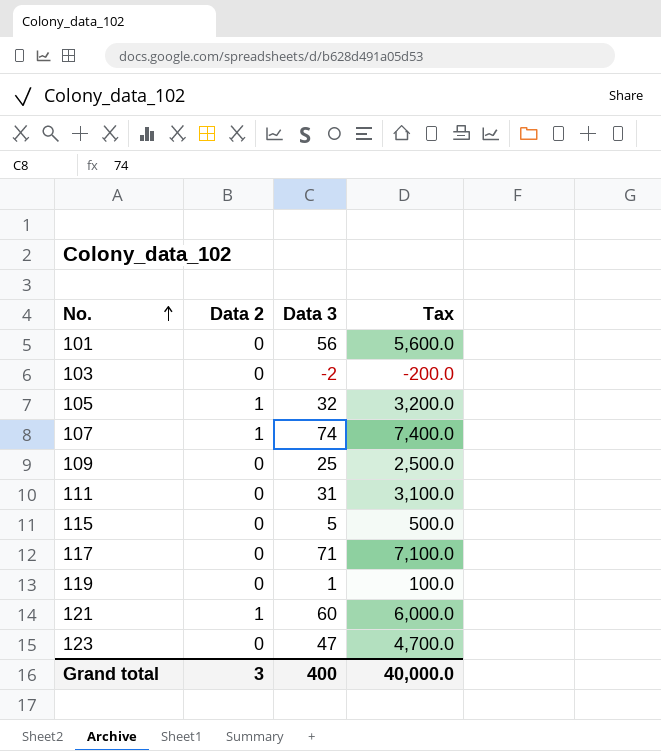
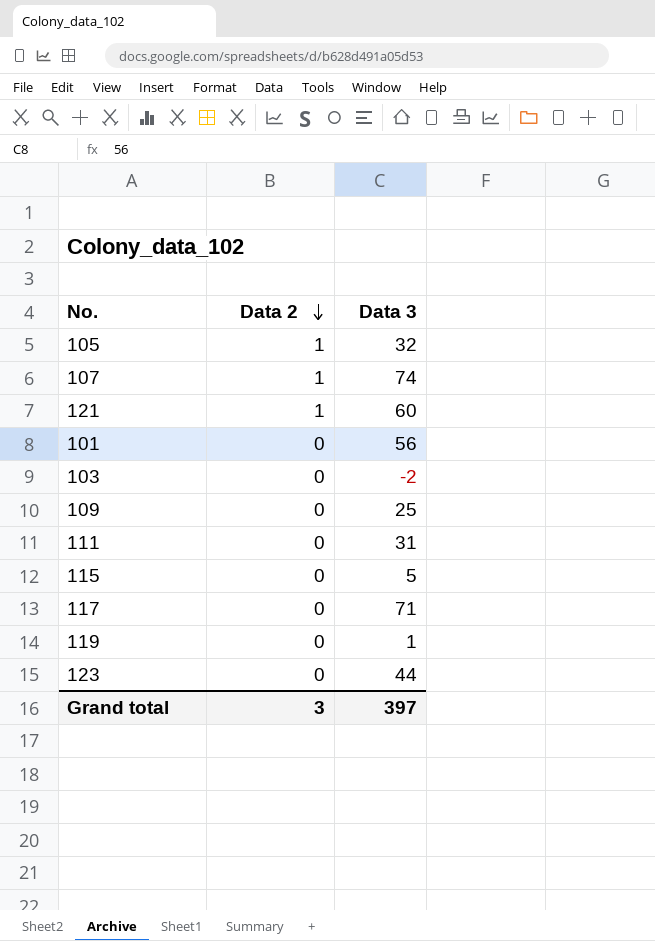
row order: No. ascending -> Data 2 descending
column Tax | formula: [Data 3] * 100 -> none
123 | Data 3: 47 -> 44
Grand total | Data 3: 400 -> 397

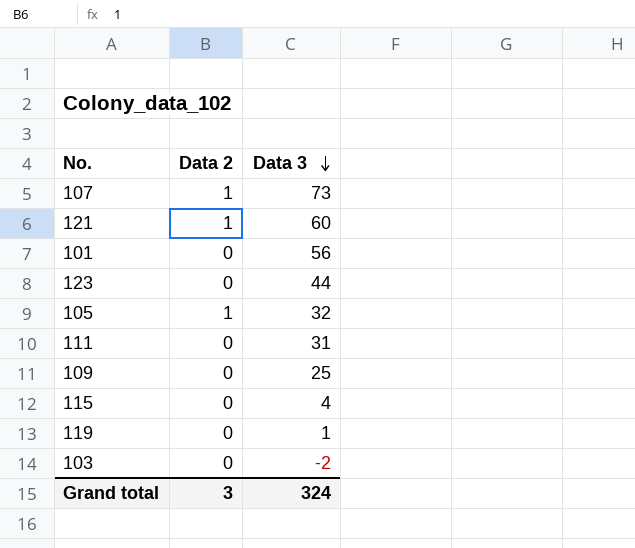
row order: Data 2 descending -> Data 3 descending
row 117: 0 | 71 -> none
107 | Data 3: 74 -> 73
115 | Data 3: 5 -> 4
Grand total | Data 3: 397 -> 324

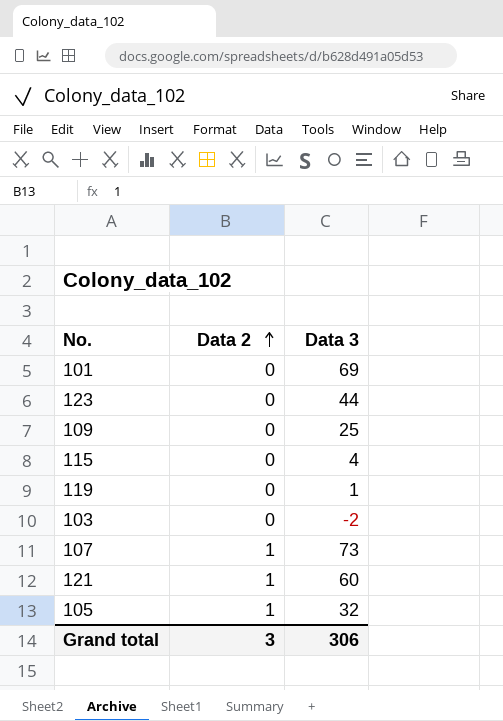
row order: Data 3 descending -> Data 2 ascending
row 111: 0 | 31 -> none
101 | Data 3: 56 -> 69
Grand total | Data 3: 324 -> 306

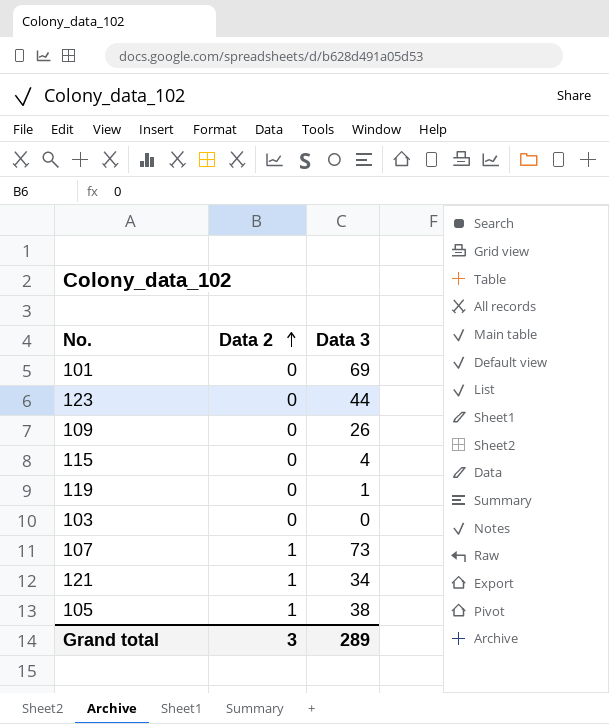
109 | Data 3: 25 -> 26
103 | Data 3: -2 -> 0
121 | Data 3: 60 -> 34
105 | Data 3: 32 -> 38
Grand total | Data 3: 306 -> 289

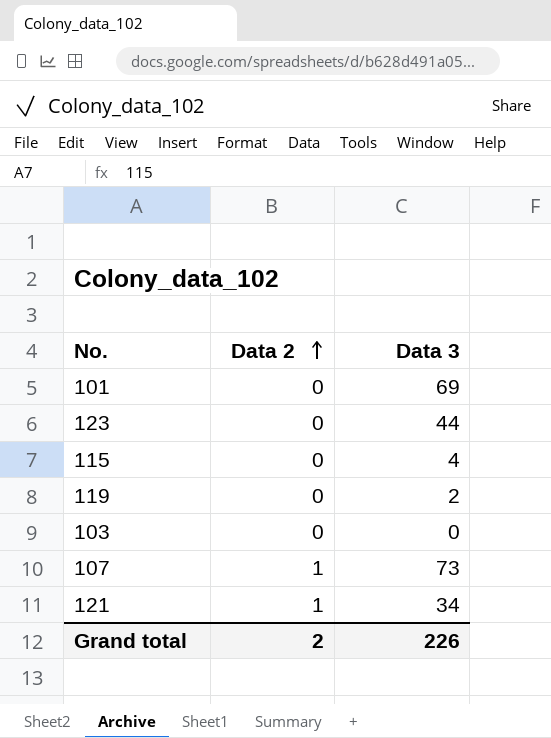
row 109: 0 | 26 -> none
row 105: 1 | 38 -> none
119 | Data 3: 1 -> 2
Grand total | Data 2: 3 -> 2
Grand total | Data 3: 289 -> 226

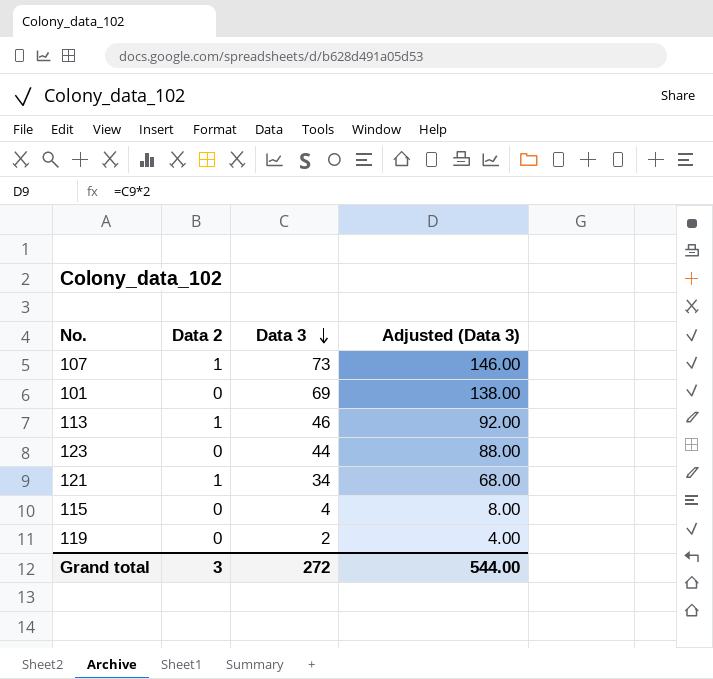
row order: Data 2 ascending -> Data 3 descending
column Adjusted (Data 3) | formula: none -> [Data 3] * 2
row 103: 0 | 0 -> none
row 113: none -> 1 | 46 | 92.00
Grand total | Data 2: 2 -> 3
Grand total | Data 3: 226 -> 272

